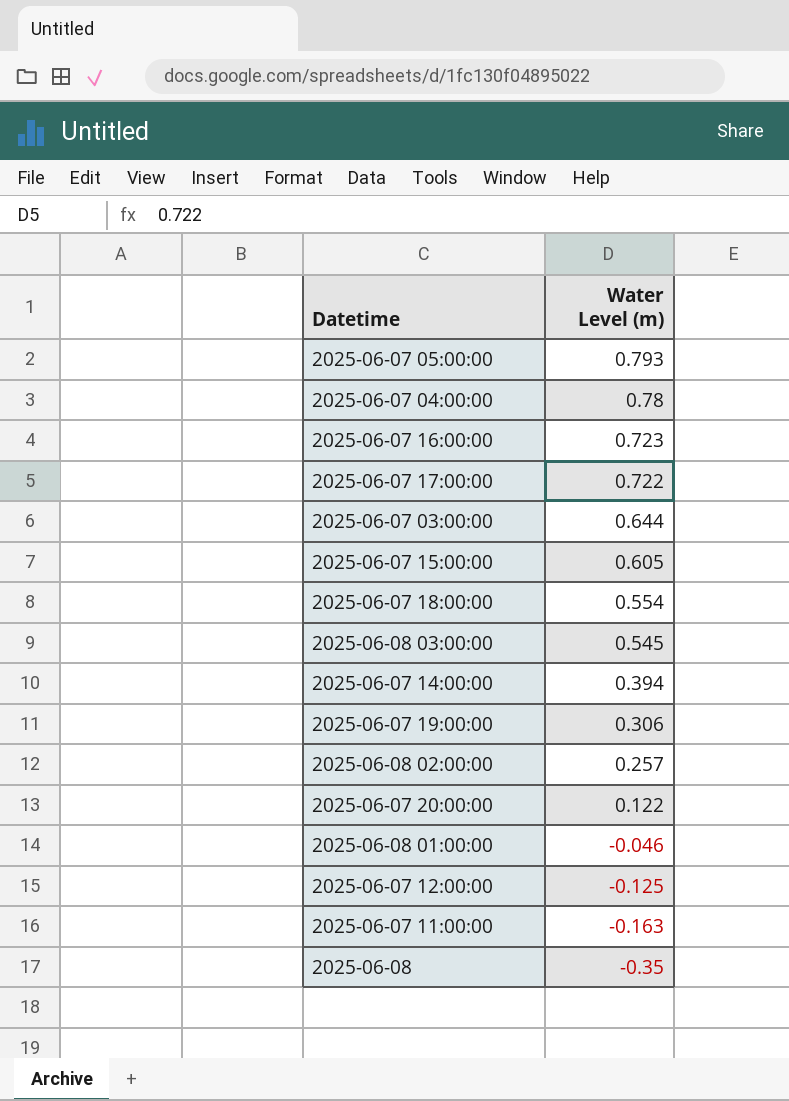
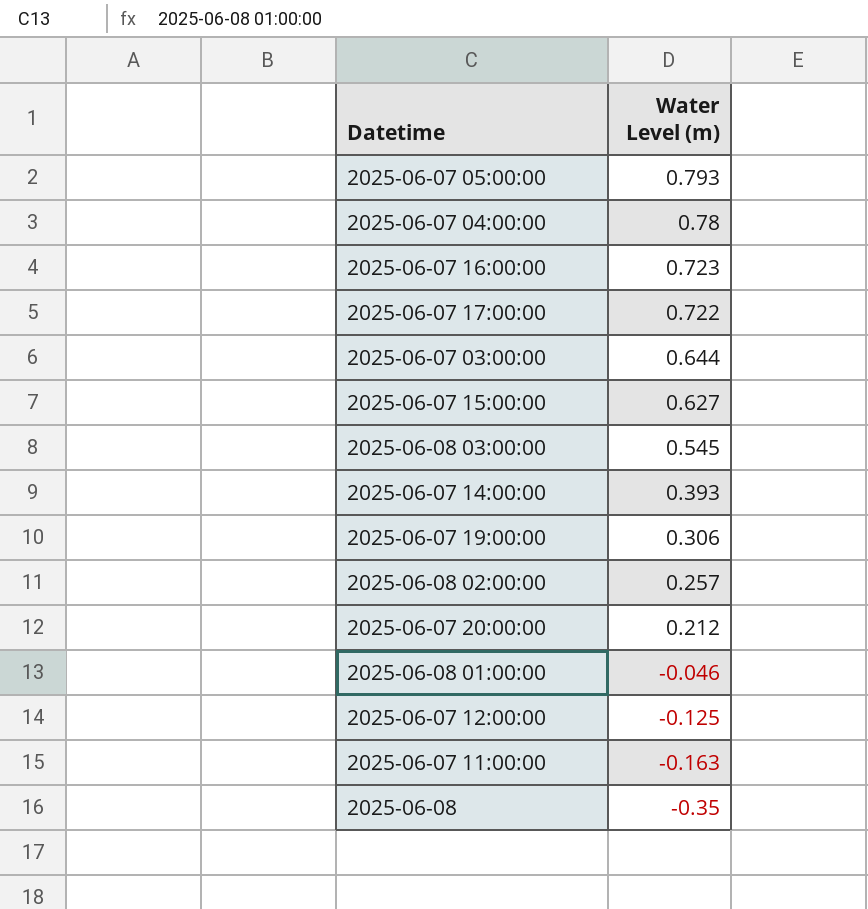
row 2025-06-07 18:00:00: 0.554 -> none
2025-06-07 15:00:00 | Water Level (m): 0.605 -> 0.627
2025-06-07 14:00:00 | Water Level (m): 0.394 -> 0.393
2025-06-07 20:00:00 | Water Level (m): 0.122 -> 0.212

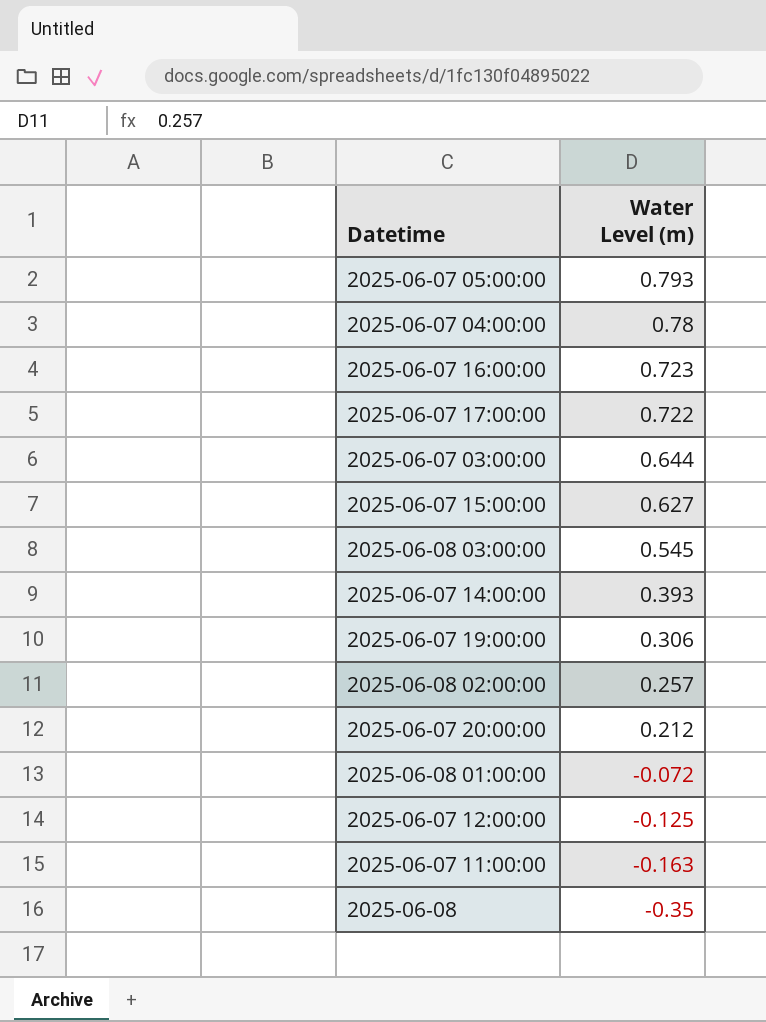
2025-06-08 01:00:00 | Water Level (m): -0.046 -> -0.072

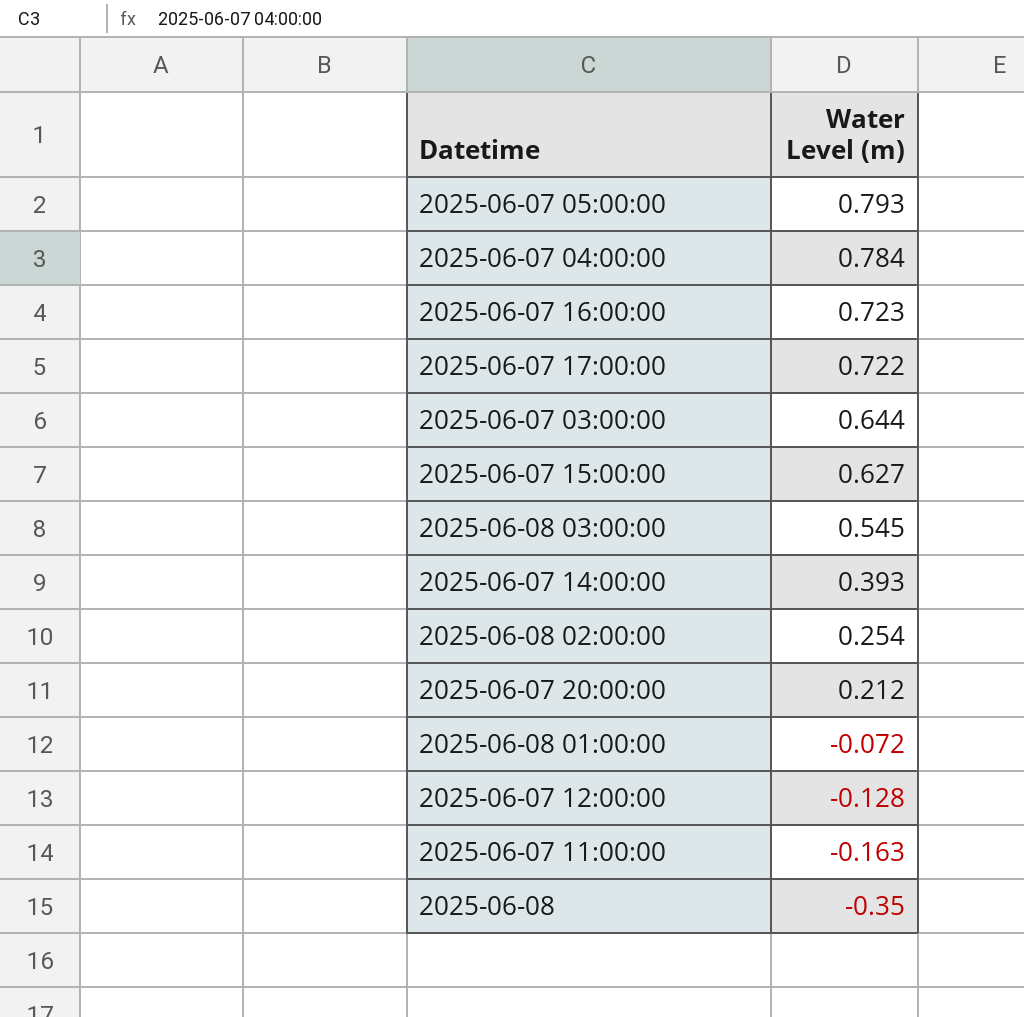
row 2025-06-07 19:00:00: 0.306 -> none
2025-06-07 04:00:00 | Water Level (m): 0.78 -> 0.784
2025-06-08 02:00:00 | Water Level (m): 0.257 -> 0.254
2025-06-07 12:00:00 | Water Level (m): -0.125 -> -0.128

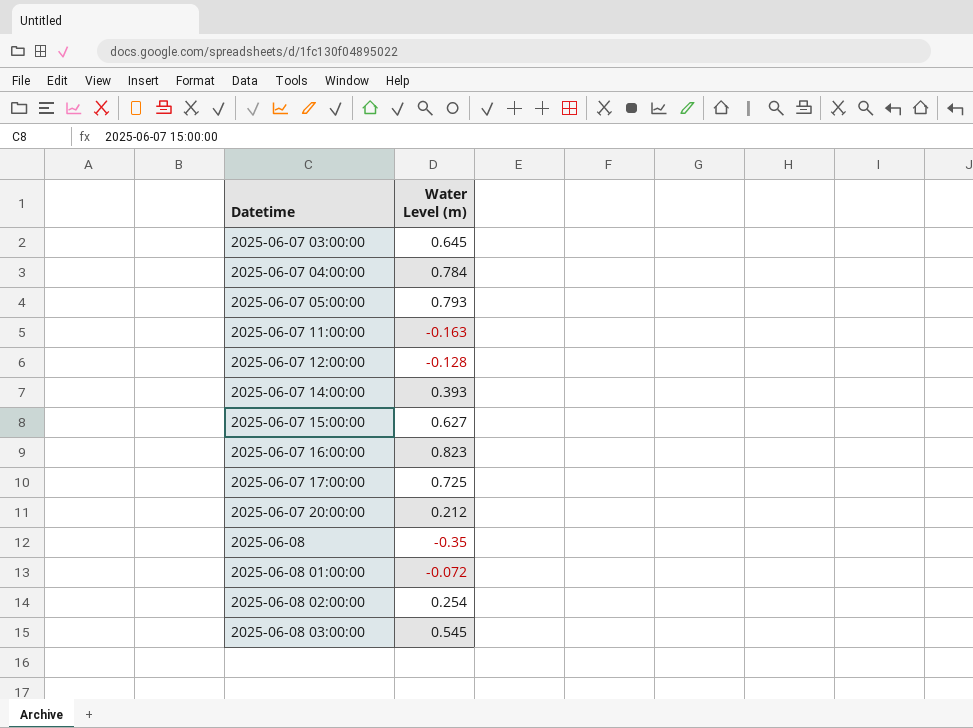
row order: Water Level (m) descending -> Datetime ascending
2025-06-07 03:00:00 | Water Level (m): 0.644 -> 0.645
2025-06-07 16:00:00 | Water Level (m): 0.723 -> 0.823
2025-06-07 17:00:00 | Water Level (m): 0.722 -> 0.725

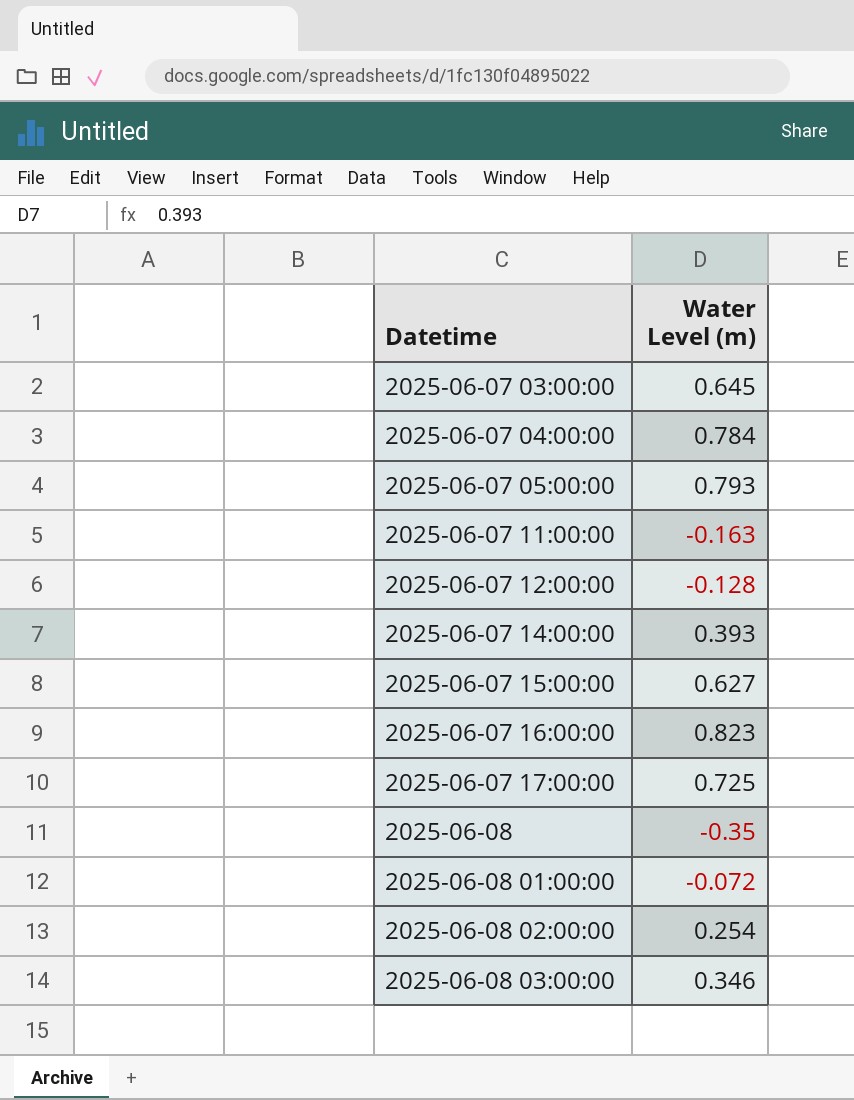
row 2025-06-07 20:00:00: 0.212 -> none
2025-06-08 03:00:00 | Water Level (m): 0.545 -> 0.346

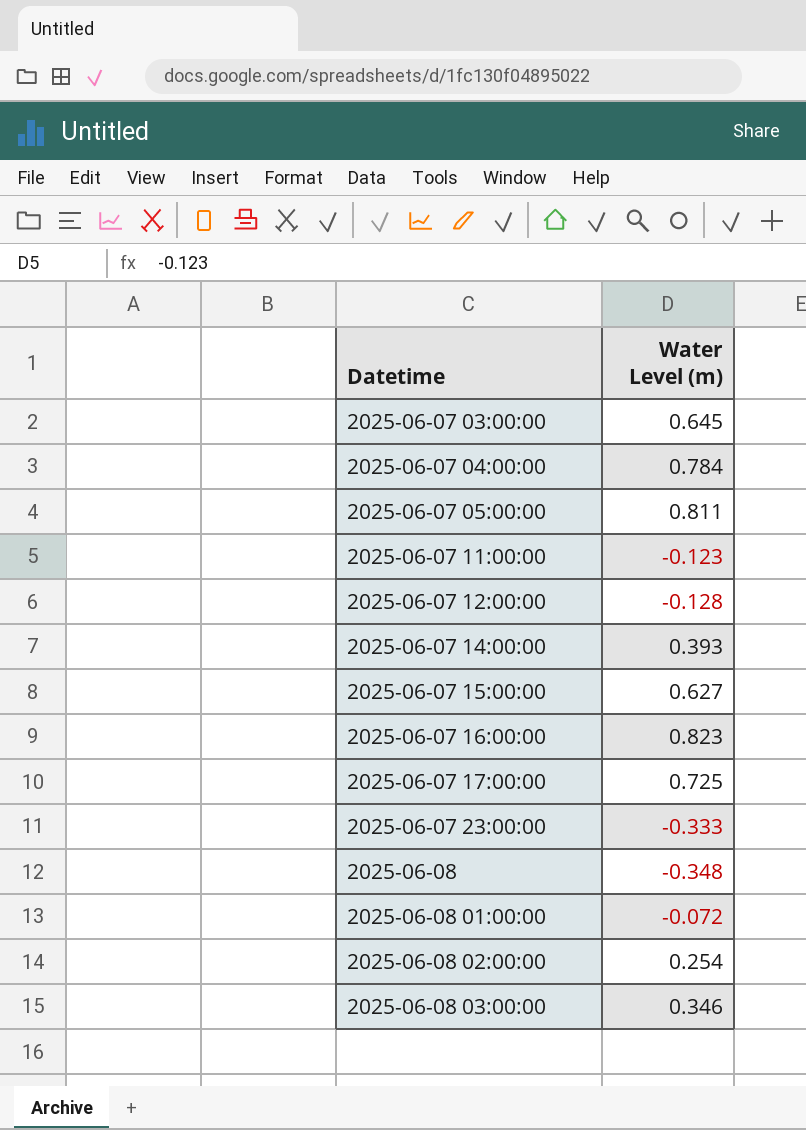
2025-06-07 05:00:00 | Water Level (m): 0.793 -> 0.811
2025-06-07 11:00:00 | Water Level (m): -0.163 -> -0.123
row 2025-06-07 23:00:00: none -> -0.333
2025-06-08 | Water Level (m): -0.35 -> -0.348

